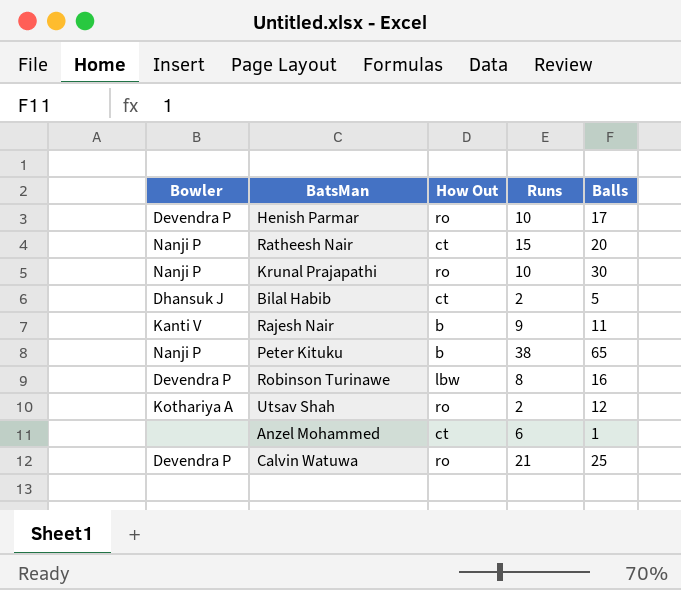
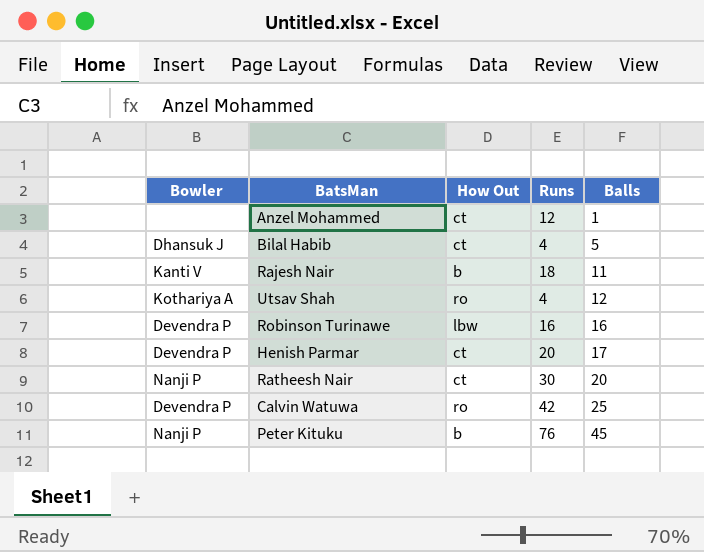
row order: none -> Balls ascending
row Krunal Prajapathi: Nanji P | ro | 10 | 30 -> none
Anzel Mohammed | Runs: 6 -> 12
Bilal Habib | Runs: 2 -> 4
Rajesh Nair | Runs: 9 -> 18
Utsav Shah | Runs: 2 -> 4
Robinson Turinawe | Runs: 8 -> 16
Henish Parmar | How Out: ro -> ct
Henish Parmar | Runs: 10 -> 20
Ratheesh Nair | Runs: 15 -> 30
Calvin Watuwa | Runs: 21 -> 42
Peter Kituku | Runs: 38 -> 76
Peter Kituku | Balls: 65 -> 45

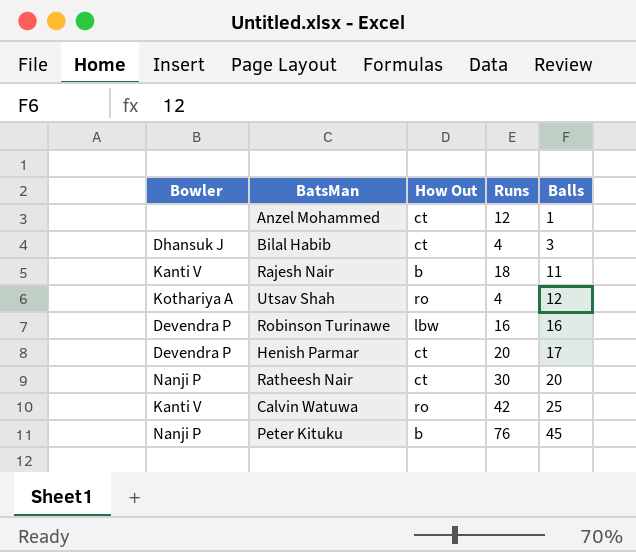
Bilal Habib | Balls: 5 -> 3
Calvin Watuwa | Bowler: Devendra P -> Kanti V

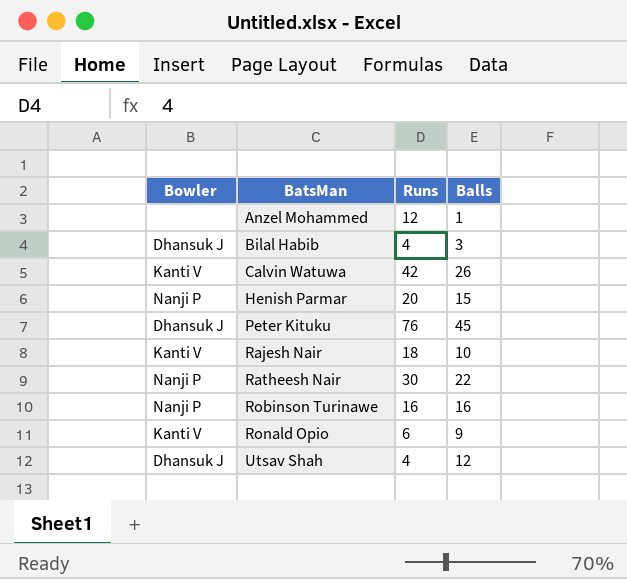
row order: Balls ascending -> BatsMan ascending
column How Out | position: 3 -> none
Calvin Watuwa | Balls: 25 -> 26
Henish Parmar | Bowler: Devendra P -> Nanji P
Henish Parmar | Balls: 17 -> 15
Peter Kituku | Bowler: Nanji P -> Dhansuk J
Rajesh Nair | Balls: 11 -> 10
Ratheesh Nair | Balls: 20 -> 22
Robinson Turinawe | Bowler: Devendra P -> Nanji P
row Ronald Opio: none -> Kanti V | 6 | 9
Utsav Shah | Bowler: Kothariya A -> Dhansuk J

